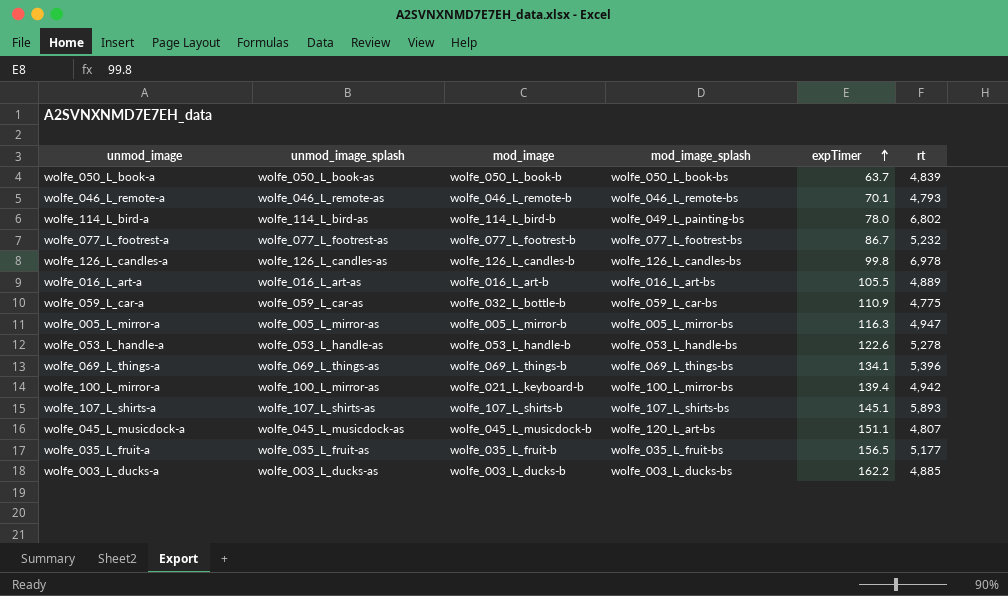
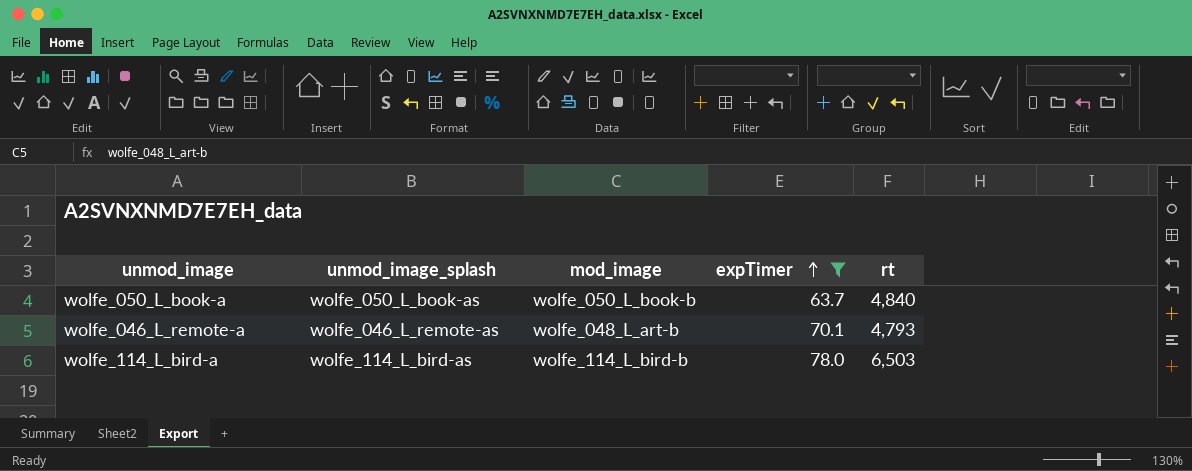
filter: none -> expTimer <= 78.0
column mod_image_splash | position: 4 -> none
wolfe_050_L_book-a | rt: 4,839 -> 4,840
wolfe_046_L_remote-a | mod_image: wolfe_046_L_remote-b -> wolfe_048_L_art-b
wolfe_114_L_bird-a | rt: 6,802 -> 6,503

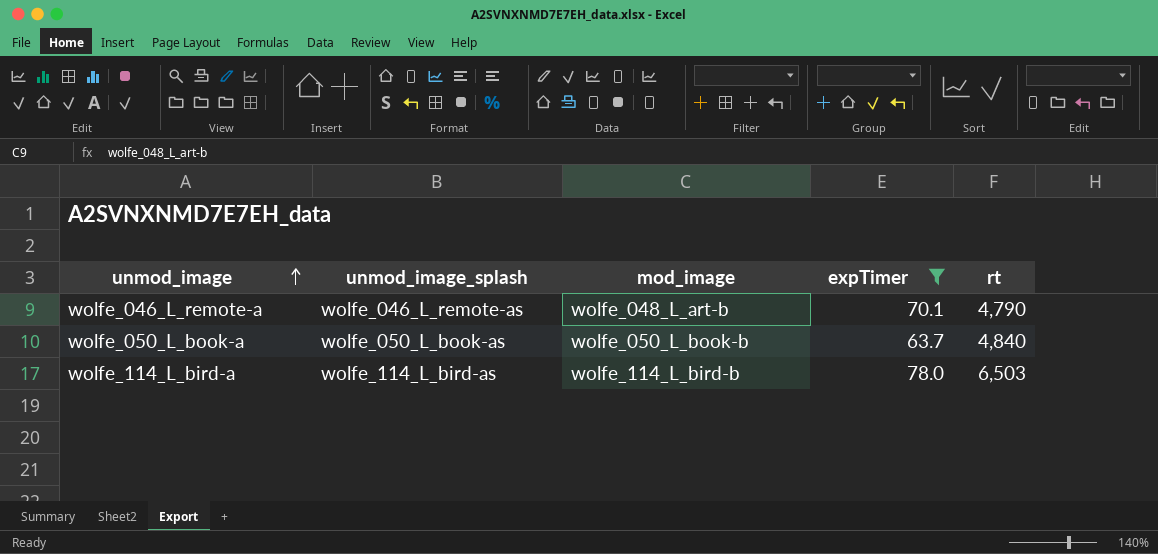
row order: expTimer ascending -> unmod_image ascending
wolfe_046_L_remote-a | rt: 4,793 -> 4,790

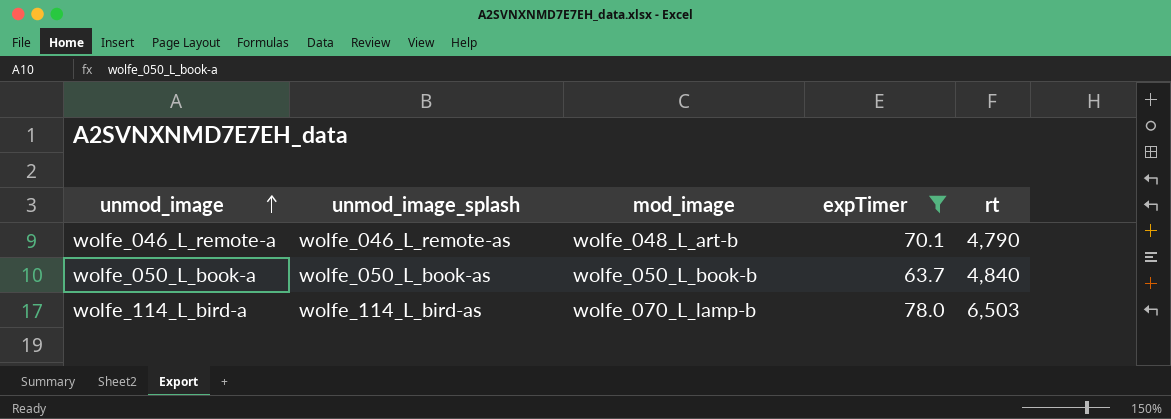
wolfe_114_L_bird-a | mod_image: wolfe_114_L_bird-b -> wolfe_070_L_lamp-b

